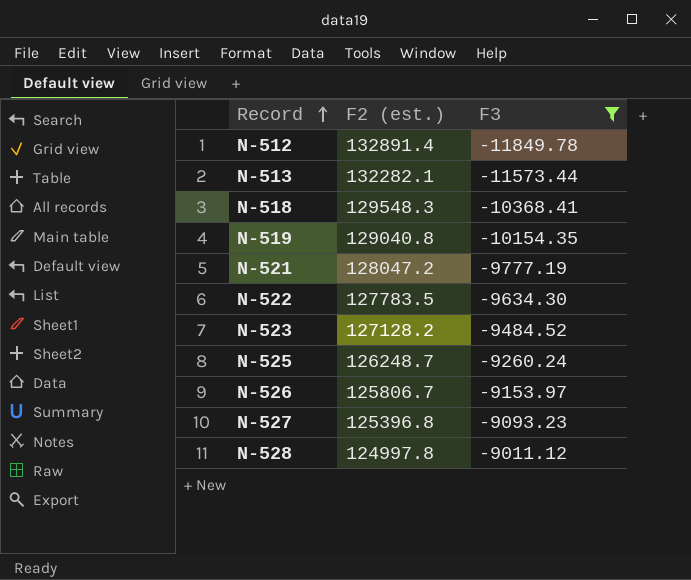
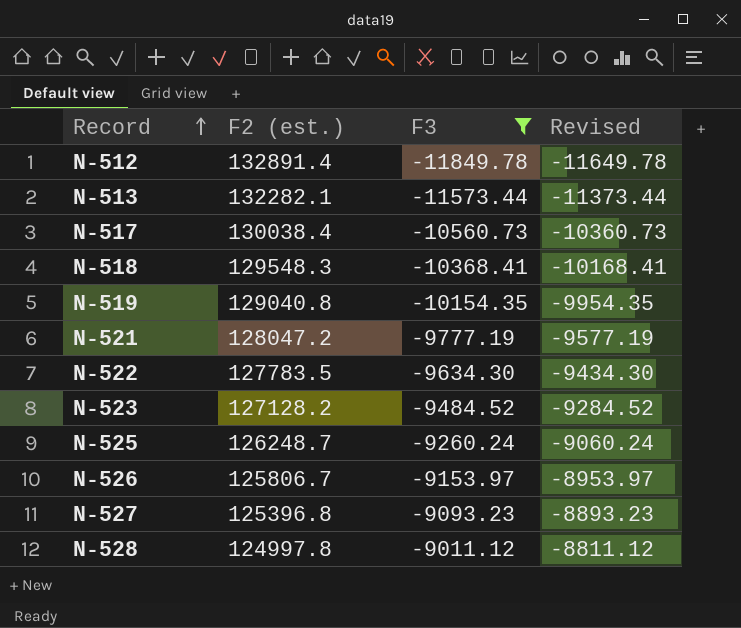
column Revised | formula: none -> [F3] + 200
row N-517: none -> 130038.4 | -10560.73 | -10360.73

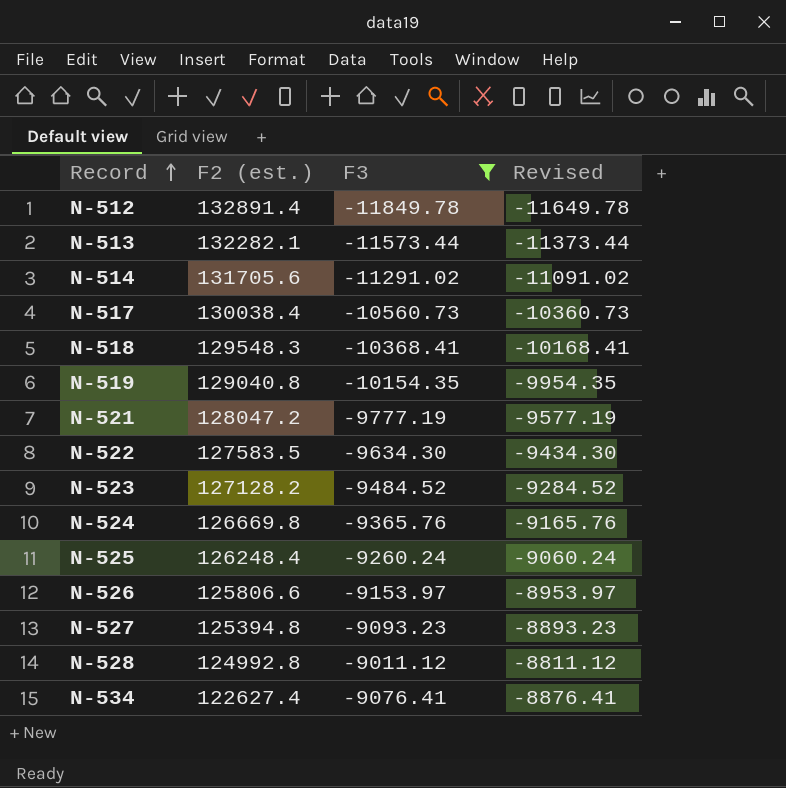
row N-514: none -> 131705.6 | -11291.02 | -11091.02
N-522 | F2 (est.): 127783.5 -> 127583.5
row N-524: none -> 126669.8 | -9365.76 | -9165.76
N-525 | F2 (est.): 126248.7 -> 126248.4
N-526 | F2 (est.): 125806.7 -> 125806.6
N-527 | F2 (est.): 125396.8 -> 125394.8
N-528 | F2 (est.): 124997.8 -> 124992.8
row N-534: none -> 122627.4 | -9076.41 | -8876.41

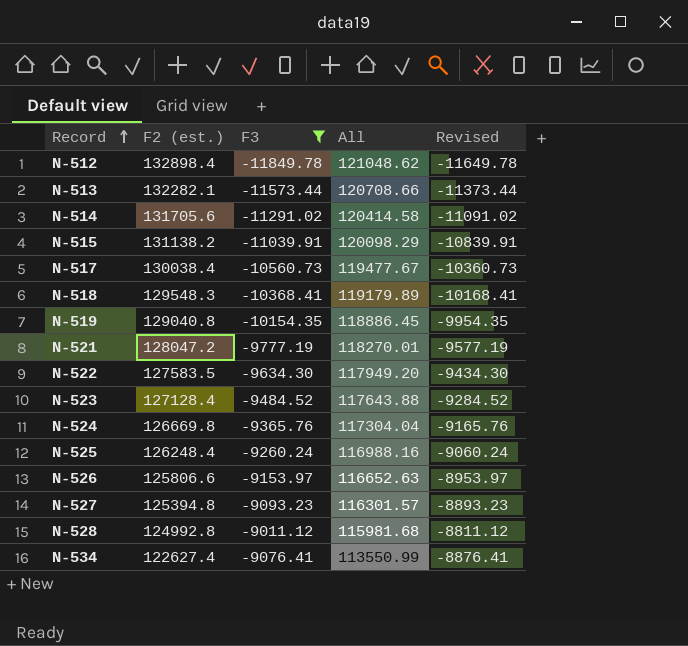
column All | formula: none -> [F2 (est.)] + [F3]
N-512 | F2 (est.): 132891.4 -> 132898.4
row N-515: none -> 131138.2 | -11039.91 | 120098.29 | -10839.91
N-523 | F2 (est.): 127128.2 -> 127128.4

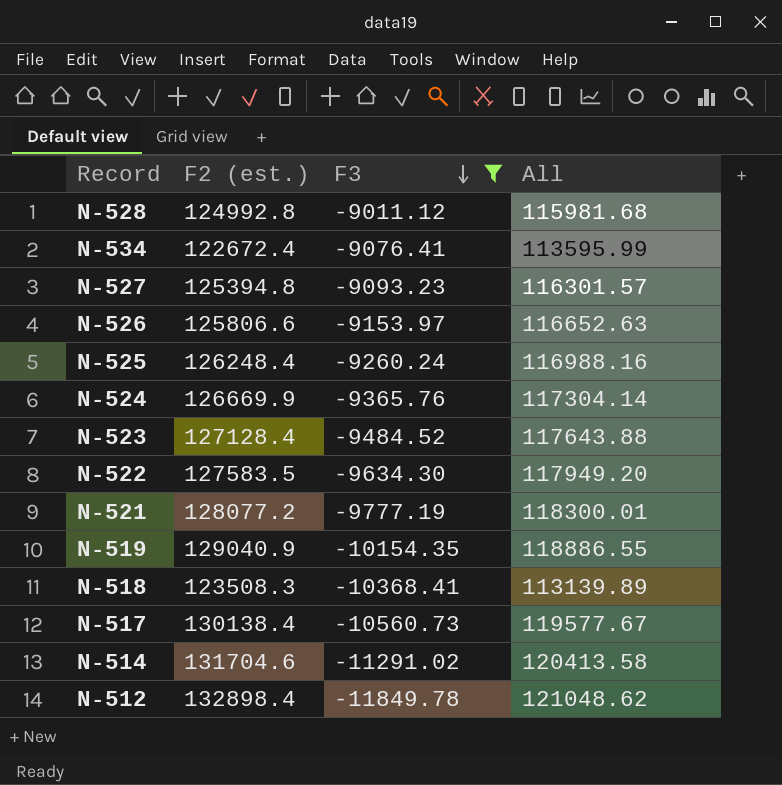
row order: Record ascending -> F3 descending
column Revised | formula: [F3] + 200 -> none
row N-513: 132282.1 | -11573.44 | 120708.66 | -11373.44 -> none
row N-515: 131138.2 | -11039.91 | 120098.29 | -10839.91 -> none
N-534 | F2 (est.): 122627.4 -> 122672.4
N-534 | All: 113550.99 -> 113595.99
N-524 | F2 (est.): 126669.8 -> 126669.9
N-524 | All: 117304.04 -> 117304.14
N-521 | F2 (est.): 128047.2 -> 128077.2
N-521 | All: 118270.01 -> 118300.01
N-519 | F2 (est.): 129040.8 -> 129040.9
N-519 | All: 118886.45 -> 118886.55
N-518 | F2 (est.): 129548.3 -> 123508.3
N-518 | All: 119179.89 -> 113139.89
N-517 | F2 (est.): 130038.4 -> 130138.4
N-517 | All: 119477.67 -> 119577.67
N-514 | F2 (est.): 131705.6 -> 131704.6
N-514 | All: 120414.58 -> 120413.58

